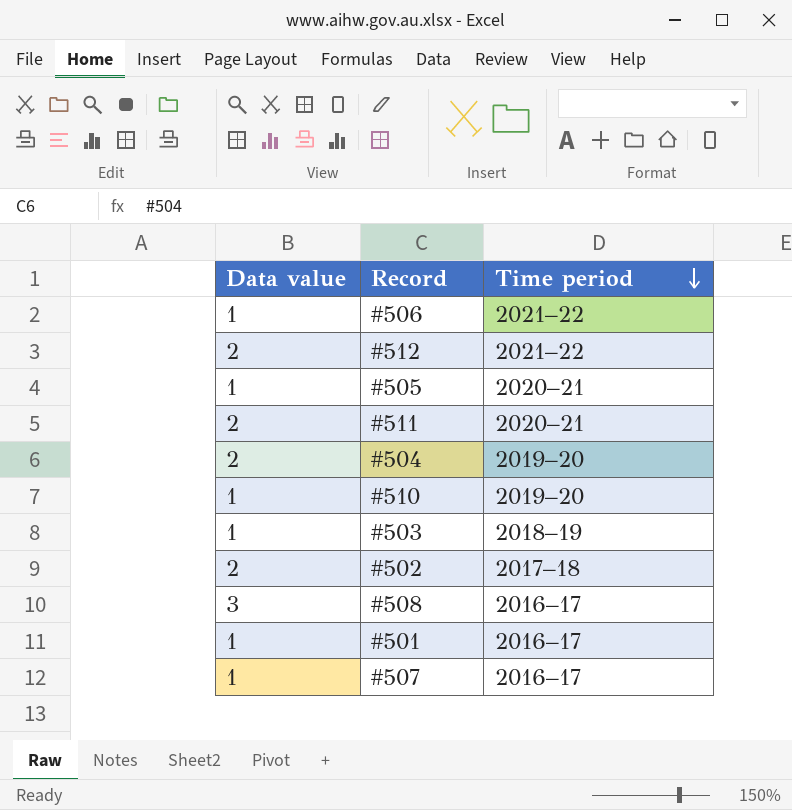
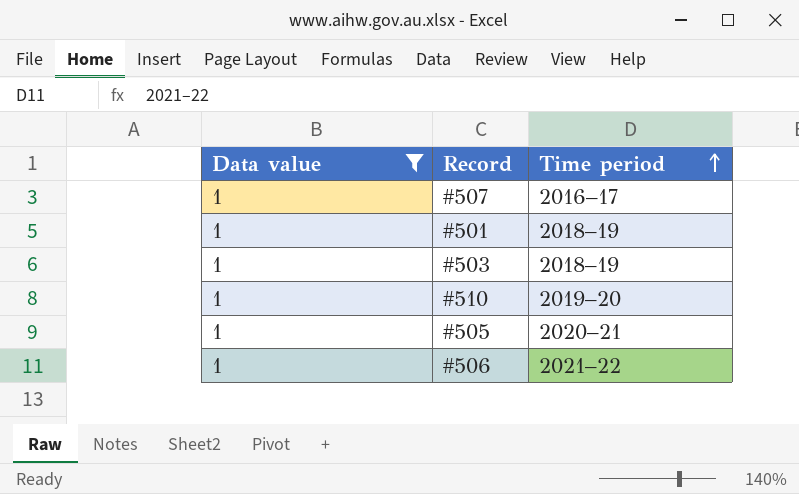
filter: none -> Data value = 1
row order: Time period descending -> Time period ascending
#501 | Time period: 2016–17 -> 2018–19

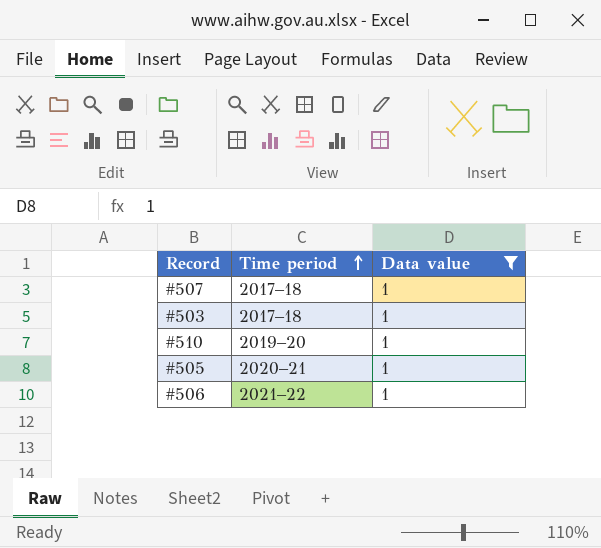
column Data value | position: 1 -> 3
row #501: 1 | 2018–19 -> none
#507 | Time period: 2016–17 -> 2017–18
#503 | Time period: 2018–19 -> 2017–18

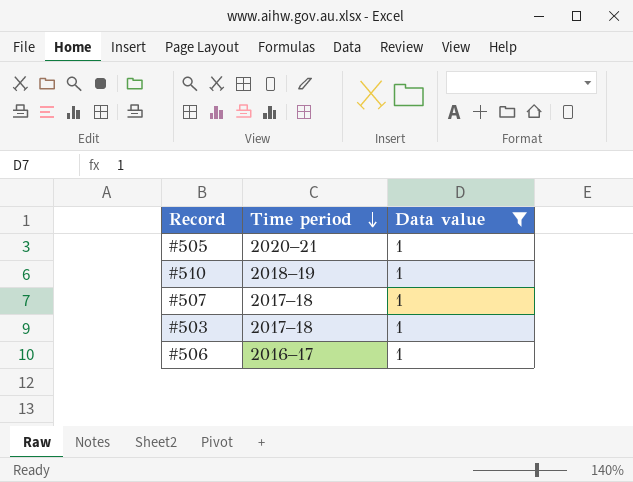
row order: Time period ascending -> Time period descending
#510 | Time period: 2019–20 -> 2018–19
#506 | Time period: 2021–22 -> 2016–17

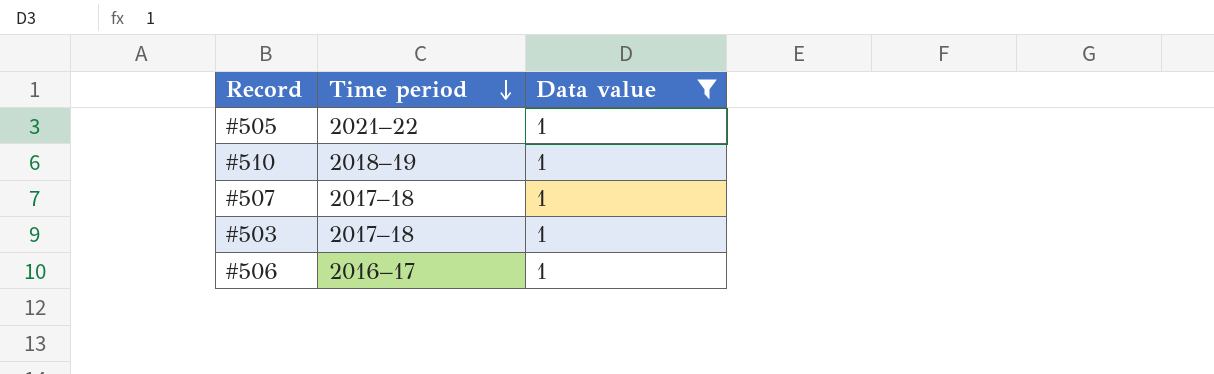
#505 | Time period: 2020–21 -> 2021–22

